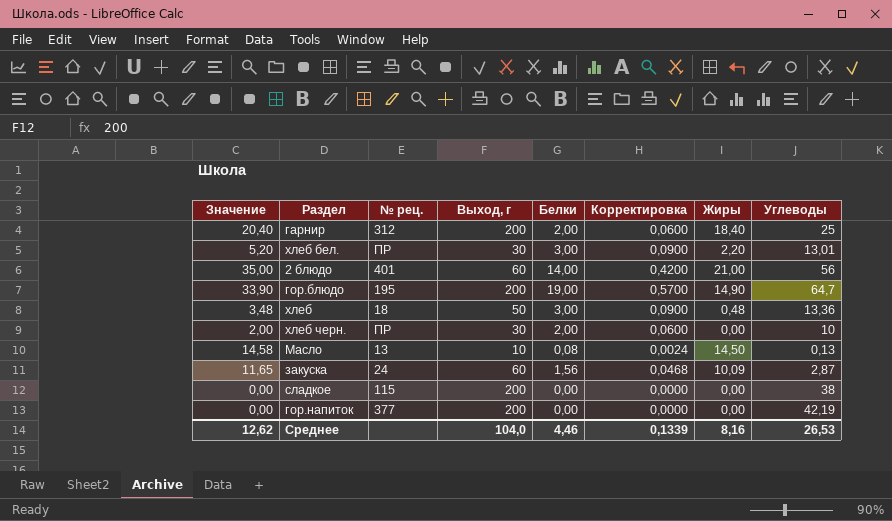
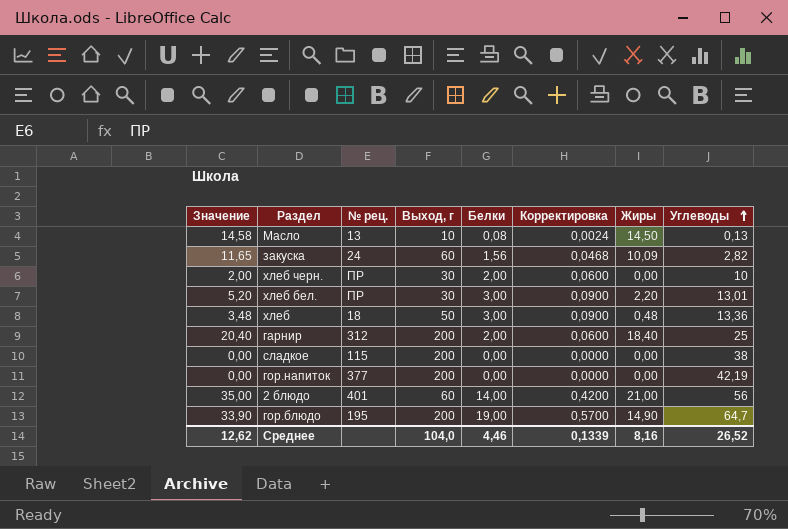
row order: none -> Углеводы ascending
закуска | Углеводы: 2,87 -> 2,82
Среднее | Углеводы: 26,53 -> 26,52

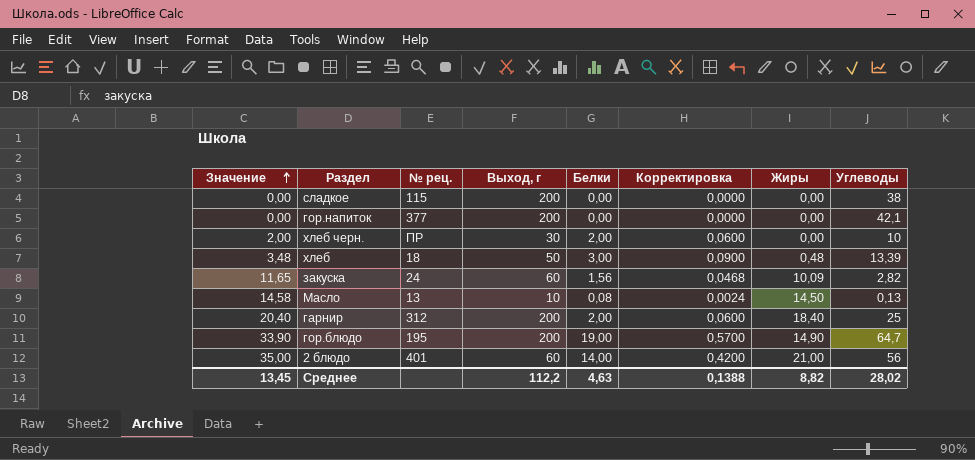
row order: Углеводы ascending -> Значение ascending
row хлеб бел.: 5,20 | ПР | 30 | 3,00 | 0,0900 | 2,20 | 13,01 -> none
гор.напиток | Углеводы: 42,19 -> 42,1
хлеб | Углеводы: 13,36 -> 13,39
Среднее | Значение: 12,62 -> 13,45
Среднее | Выход, г: 104,0 -> 112,2
Среднее | Белки: 4,46 -> 4,63
Среднее | Корректировка: 0,1339 -> 0,1388
Среднее | Жиры: 8,16 -> 8,82
Среднее | Углеводы: 26,52 -> 28,02

